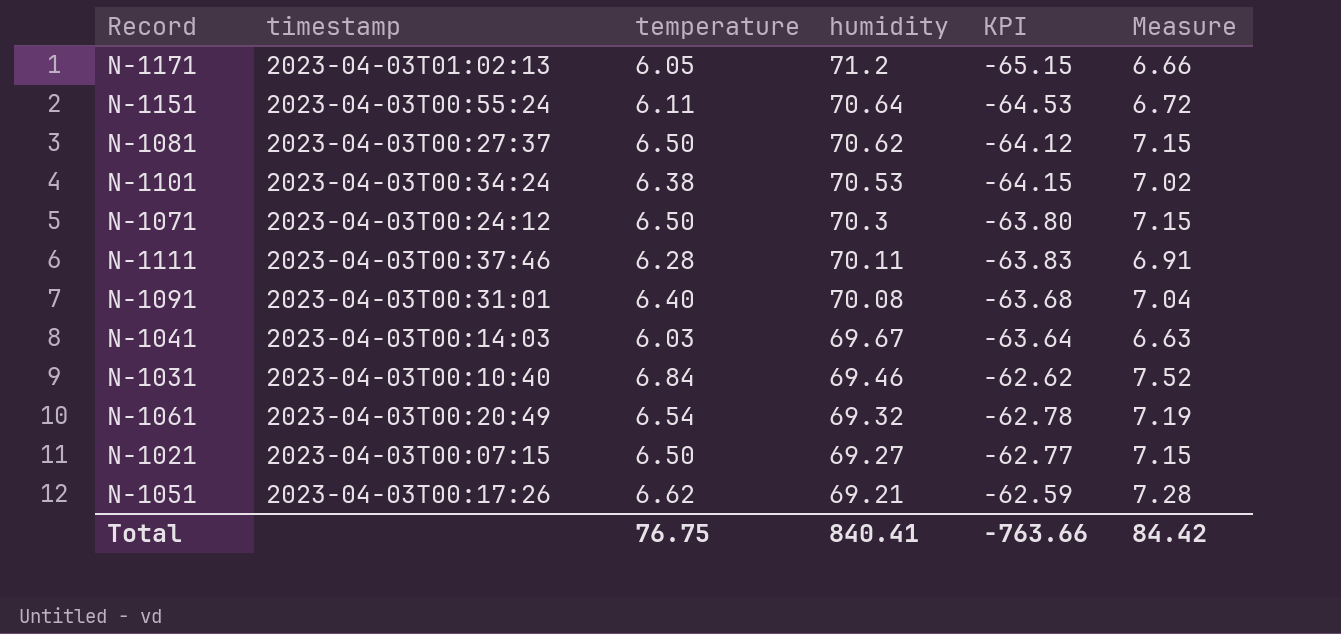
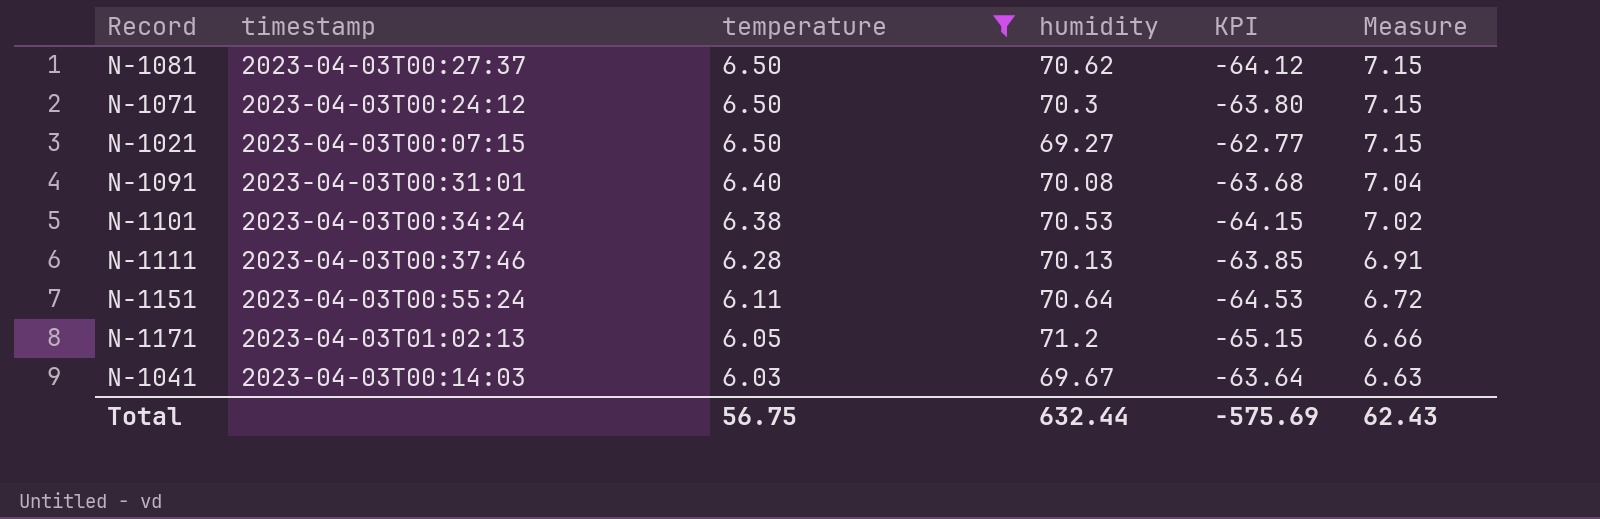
filter: none -> temperature <= 6.50
row order: humidity descending -> temperature descending
N-1111 | humidity: 70.11 -> 70.13
N-1111 | KPI: -63.83 -> -63.85
Total | temperature: 76.75 -> 56.75
Total | humidity: 840.41 -> 632.44
Total | KPI: -763.66 -> -575.69
Total | Measure: 84.42 -> 62.43

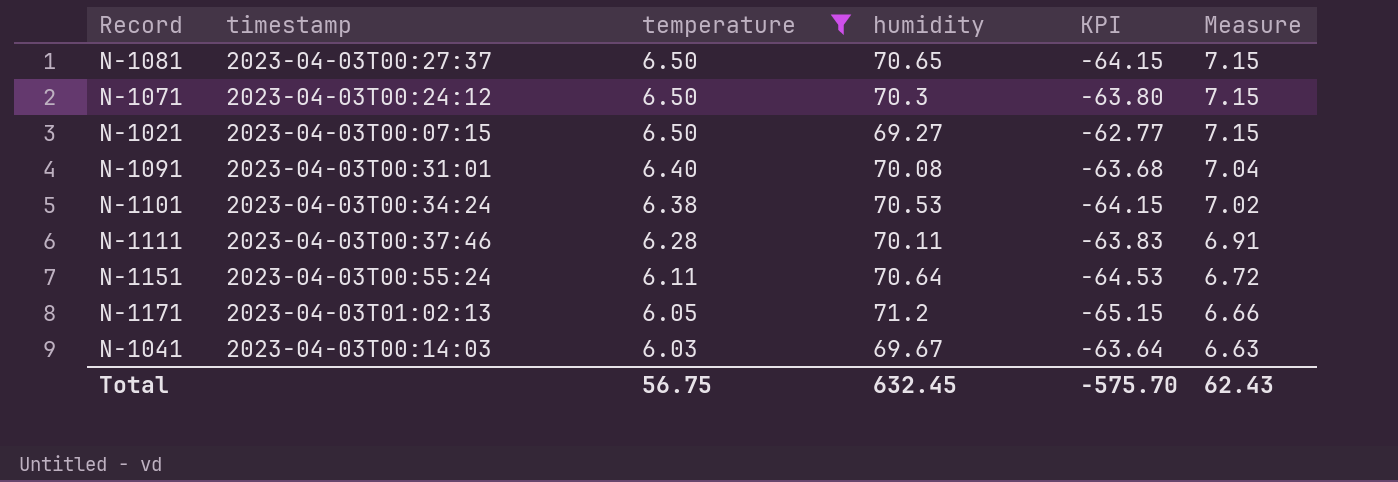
N-1081 | humidity: 70.62 -> 70.65
N-1081 | KPI: -64.12 -> -64.15
N-1111 | humidity: 70.13 -> 70.11
N-1111 | KPI: -63.85 -> -63.83
Total | humidity: 632.44 -> 632.45
Total | KPI: -575.69 -> -575.70

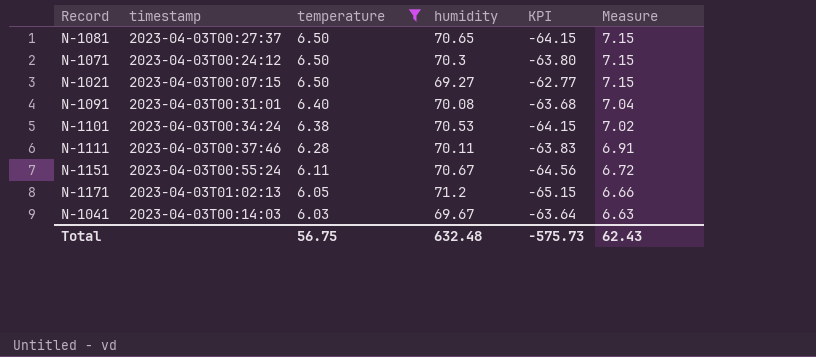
N-1151 | humidity: 70.64 -> 70.67
N-1151 | KPI: -64.53 -> -64.56
Total | humidity: 632.45 -> 632.48
Total | KPI: -575.70 -> -575.73

